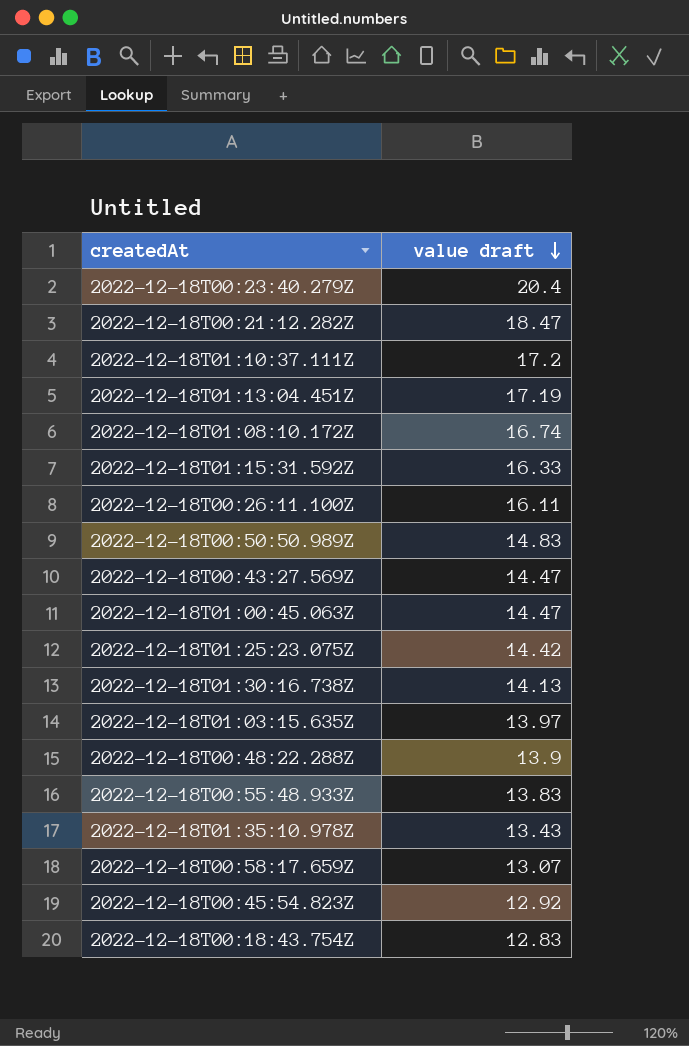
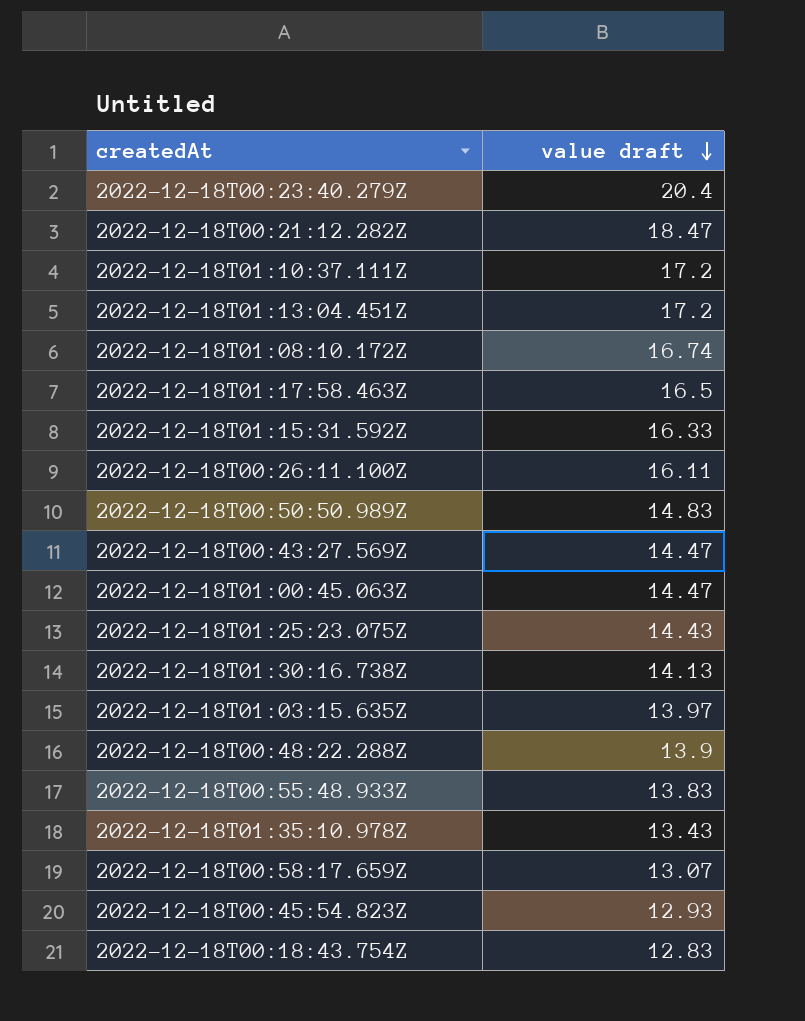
2022-12-18T01:13:04.451Z | value draft: 17.19 -> 17.2
row 2022-12-18T01:17:58.463Z: none -> 16.5
2022-12-18T01:25:23.075Z | value draft: 14.42 -> 14.43
2022-12-18T00:45:54.823Z | value draft: 12.92 -> 12.93

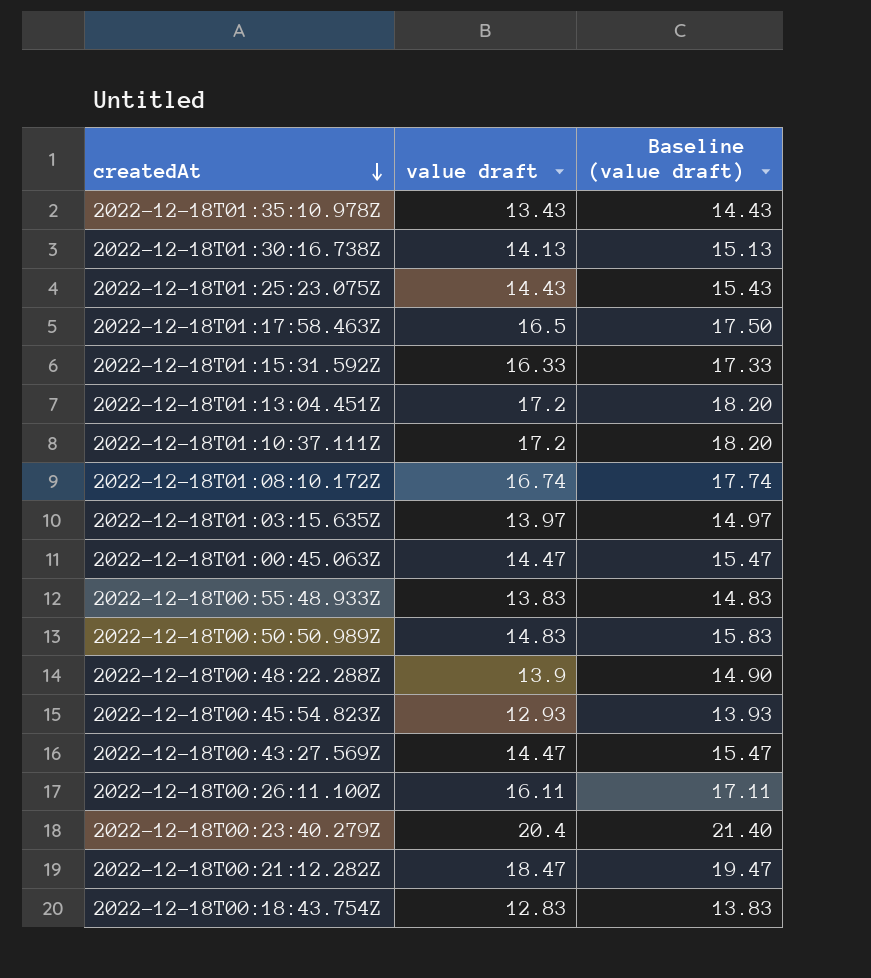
row order: value draft descending -> createdAt descending
column Baseline (value draft) | formula: none -> [value draft] + 1
row 2022-12-18T00:58:17.659Z: 13.07 -> none

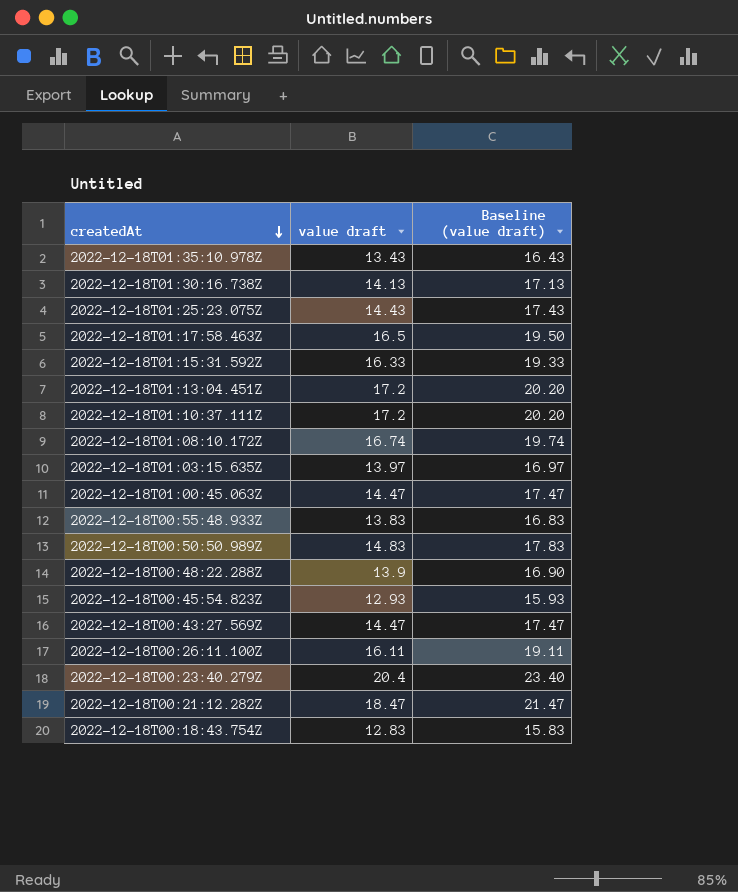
column Baseline (value draft) | formula: [value draft] + 1 -> [value draft] + 3

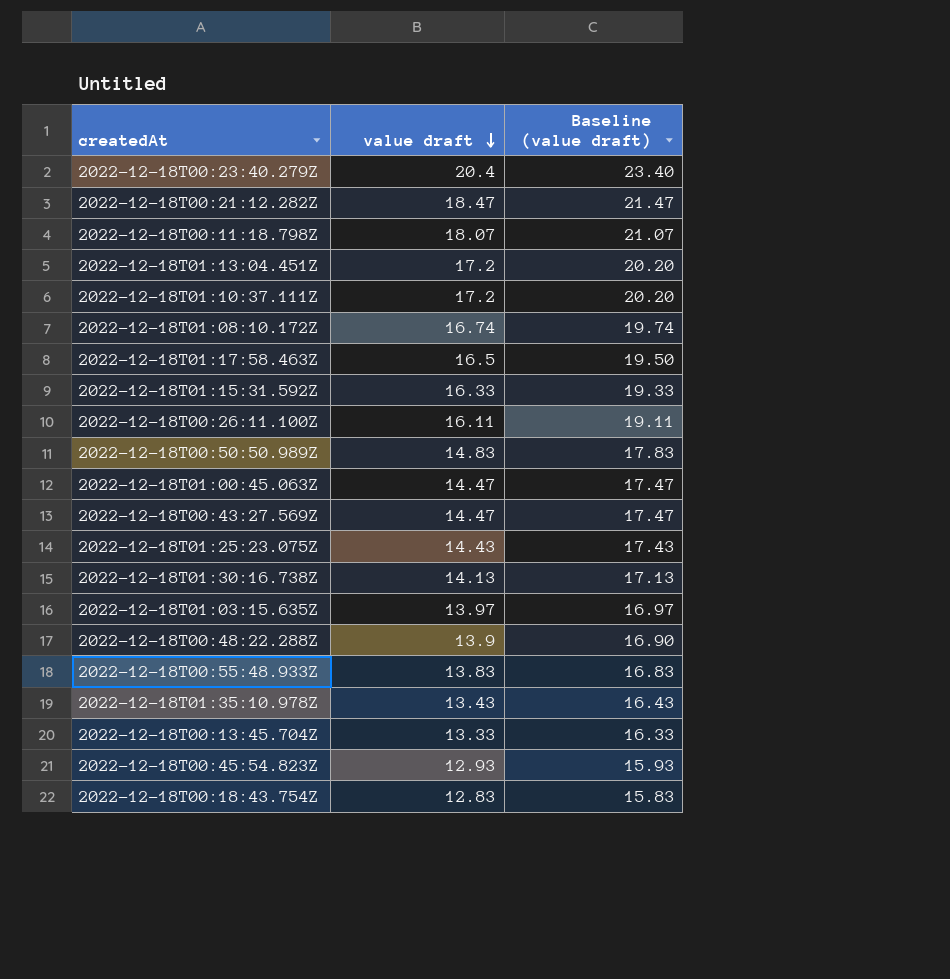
row order: createdAt descending -> value draft descending
row 2022-12-18T00:11:18.798Z: none -> 18.07 | 21.07
row 2022-12-18T00:13:45.704Z: none -> 13.33 | 16.33

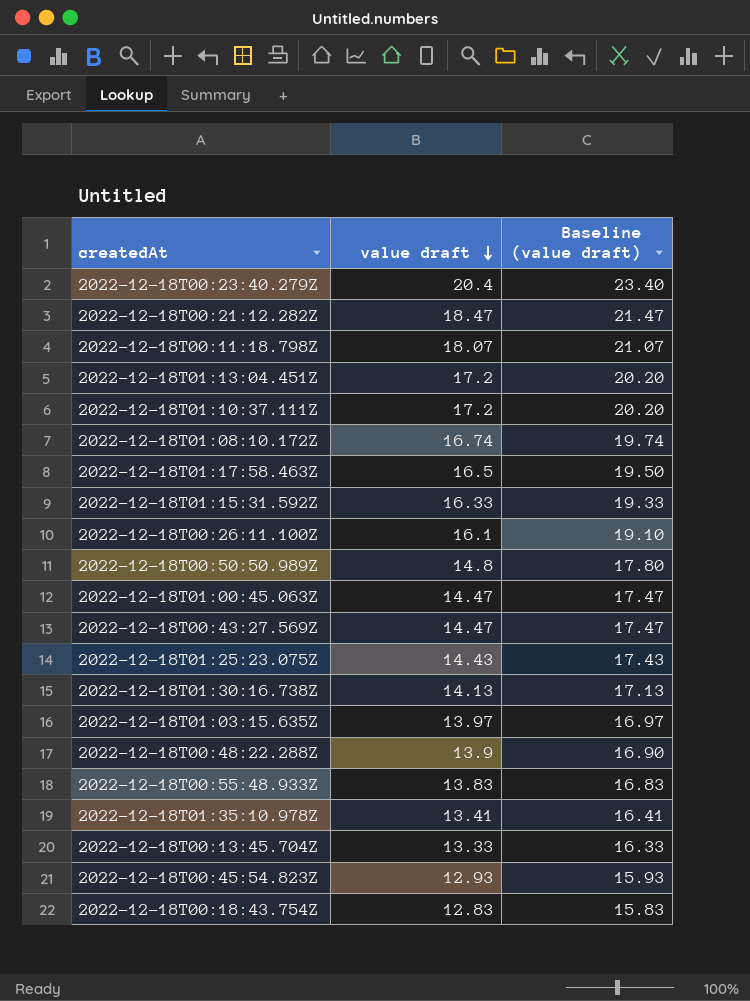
2022-12-18T00:26:11.100Z | value draft: 16.11 -> 16.1
2022-12-18T00:26:11.100Z | Baseline (value draft): 19.11 -> 19.10
2022-12-18T00:50:50.989Z | value draft: 14.83 -> 14.8
2022-12-18T00:50:50.989Z | Baseline (value draft): 17.83 -> 17.80
2022-12-18T01:35:10.978Z | value draft: 13.43 -> 13.41
2022-12-18T01:35:10.978Z | Baseline (value draft): 16.43 -> 16.41

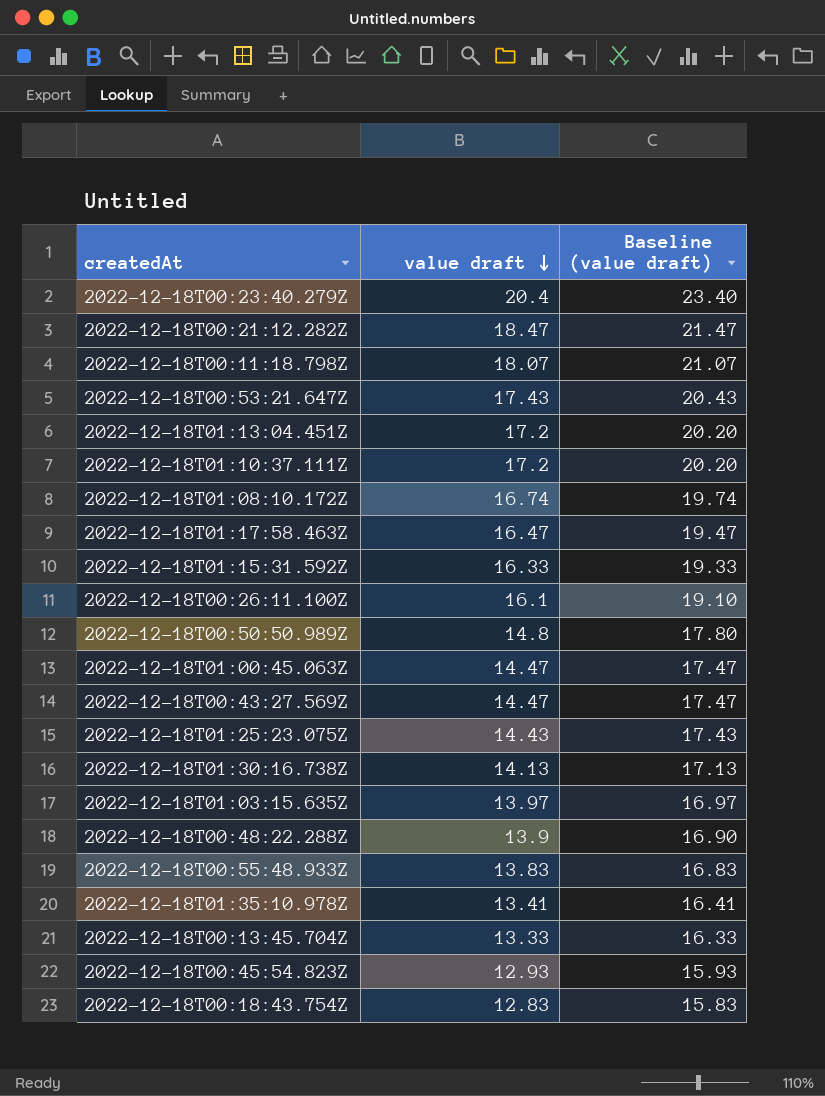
row 2022-12-18T00:53:21.647Z: none -> 17.43 | 20.43
2022-12-18T01:17:58.463Z | value draft: 16.5 -> 16.47
2022-12-18T01:17:58.463Z | Baseline (value draft): 19.50 -> 19.47

